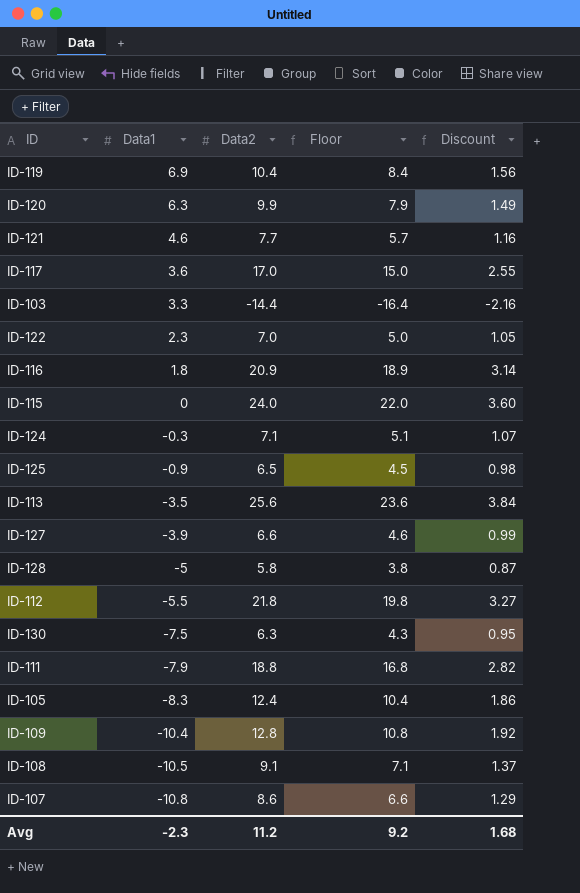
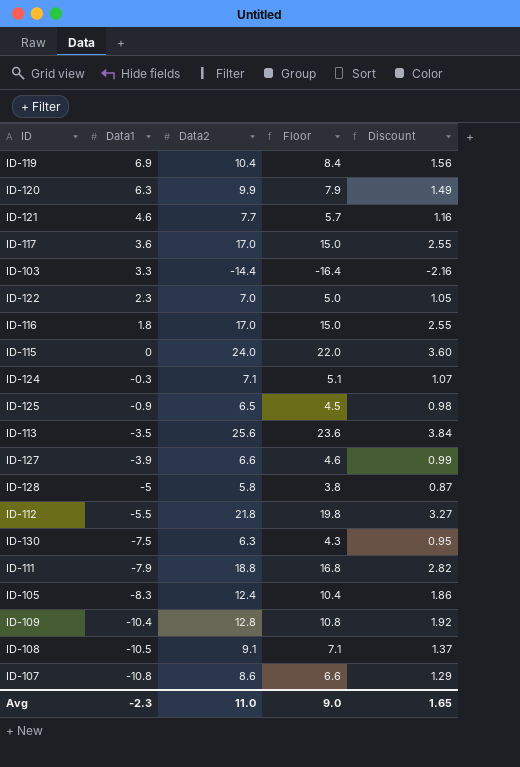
ID-116 | Data2: 20.9 -> 17.0
ID-116 | Floor: 18.9 -> 15.0
ID-116 | Discount: 3.14 -> 2.55
Avg | Data2: 11.2 -> 11.0
Avg | Floor: 9.2 -> 9.0
Avg | Discount: 1.68 -> 1.65

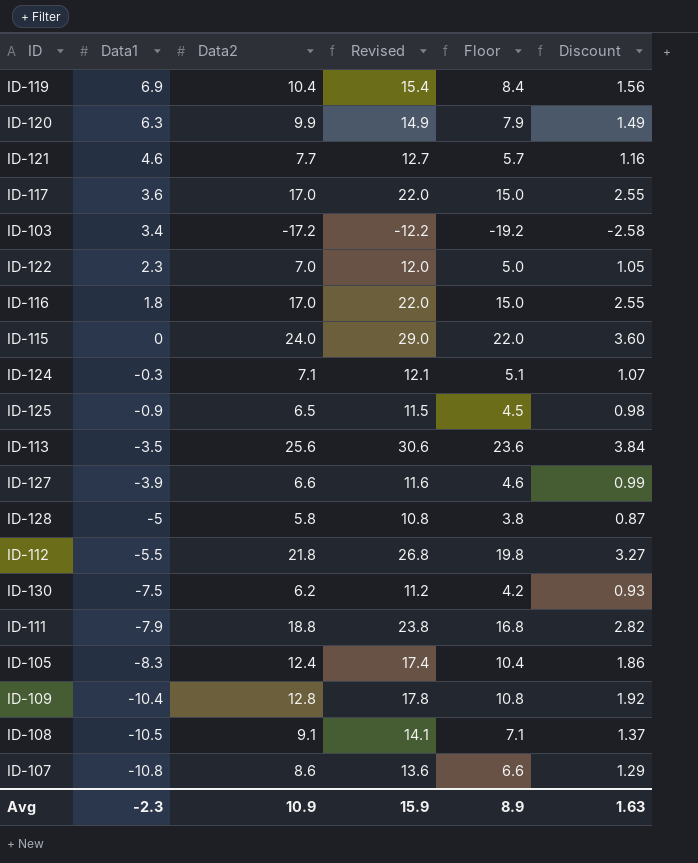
column Revised | formula: none -> [Data2] + 5
ID-103 | Data1: 3.3 -> 3.4
ID-103 | Data2: -14.4 -> -17.2
ID-103 | Floor: -16.4 -> -19.2
ID-103 | Discount: -2.16 -> -2.58
ID-130 | Data2: 6.3 -> 6.2
ID-130 | Floor: 4.3 -> 4.2
ID-130 | Discount: 0.95 -> 0.93
Avg | Data2: 11.0 -> 10.9
Avg | Floor: 9.0 -> 8.9
Avg | Discount: 1.65 -> 1.63

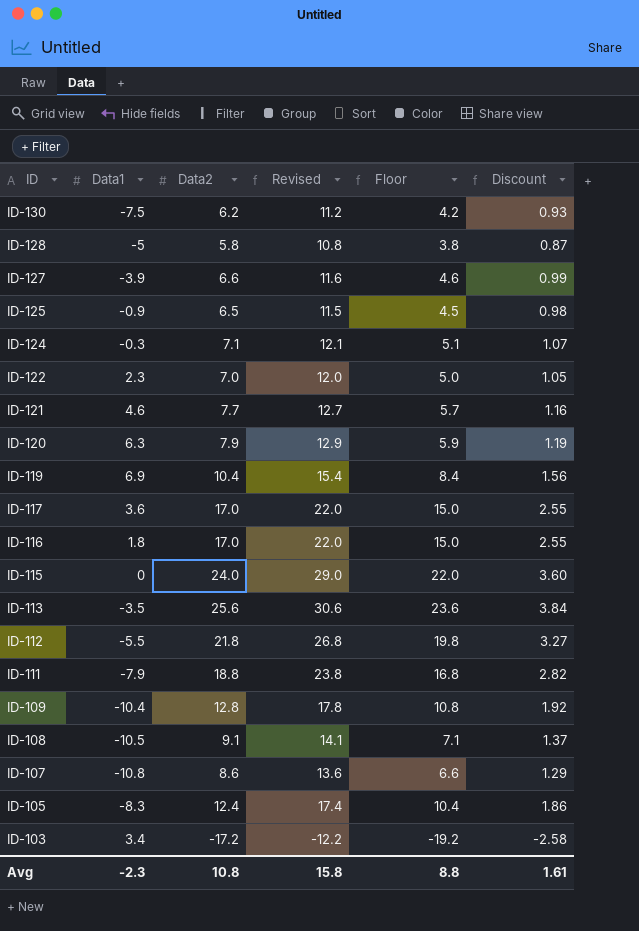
row order: Data1 descending -> ID descending
ID-120 | Data2: 9.9 -> 7.9
ID-120 | Revised: 14.9 -> 12.9
ID-120 | Floor: 7.9 -> 5.9
ID-120 | Discount: 1.49 -> 1.19
Avg | Data2: 10.9 -> 10.8
Avg | Revised: 15.9 -> 15.8
Avg | Floor: 8.9 -> 8.8
Avg | Discount: 1.63 -> 1.61

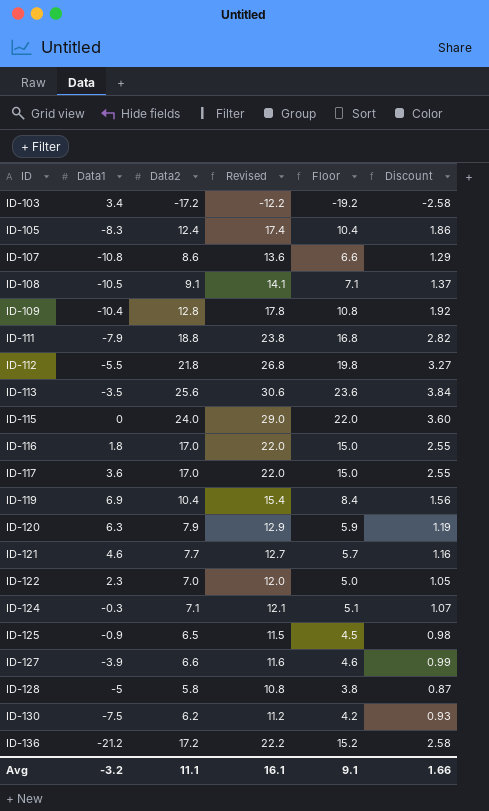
row order: ID descending -> ID ascending
row ID-136: none -> -21.2 | 17.2 | 22.2 | 15.2 | 2.58
Avg | Data1: -2.3 -> -3.2
Avg | Data2: 10.8 -> 11.1
Avg | Revised: 15.8 -> 16.1
Avg | Floor: 8.8 -> 9.1
Avg | Discount: 1.61 -> 1.66

